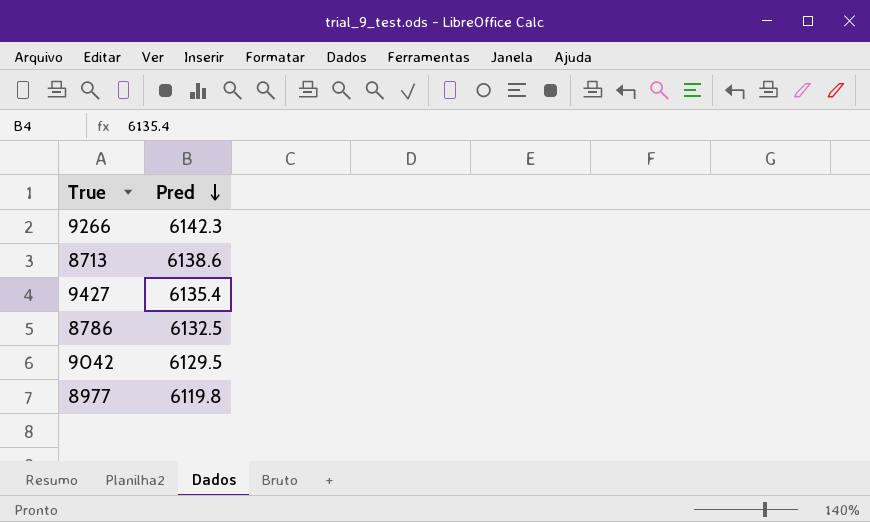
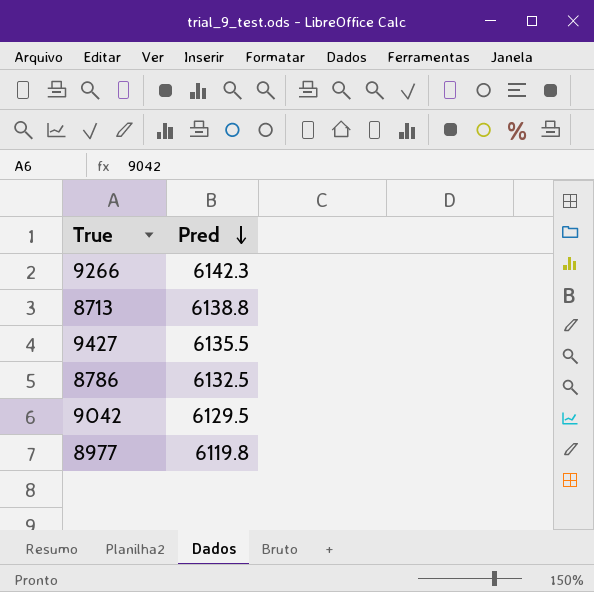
8713 | Pred: 6138.6 -> 6138.8
9427 | Pred: 6135.4 -> 6135.5

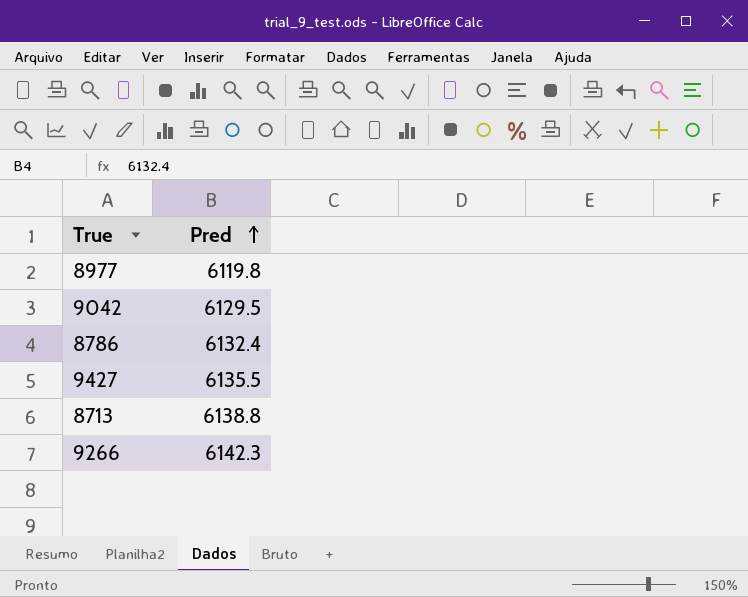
row order: Pred descending -> Pred ascending
8786 | Pred: 6132.5 -> 6132.4

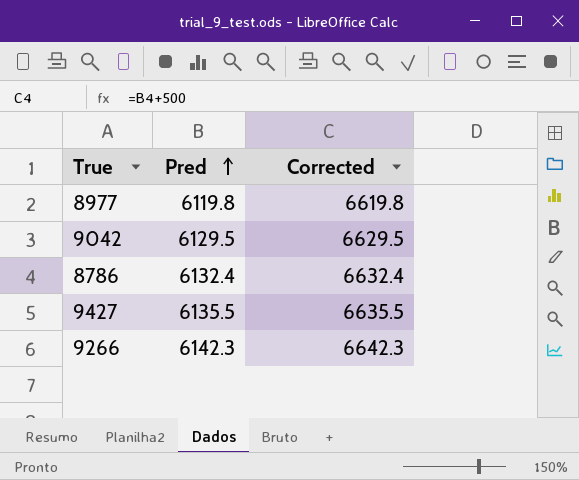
column Corrected | formula: none -> [Pred] + 500
row 8713: 6138.8 -> none

